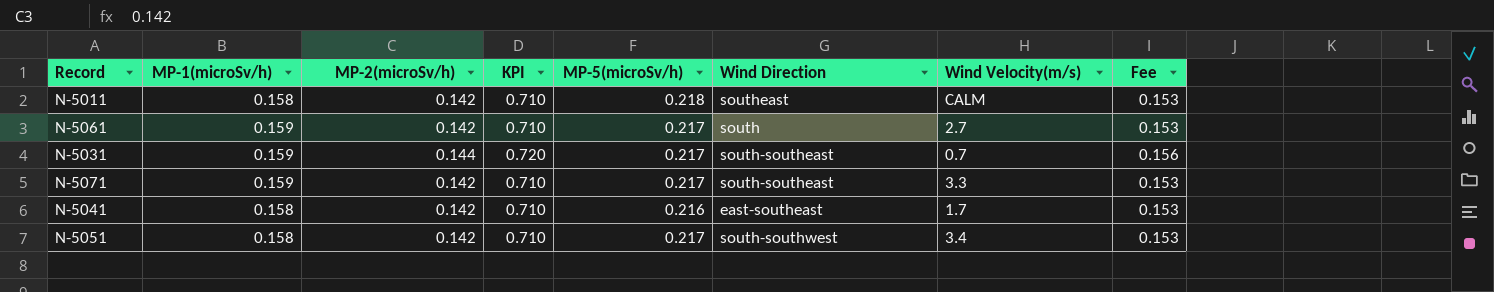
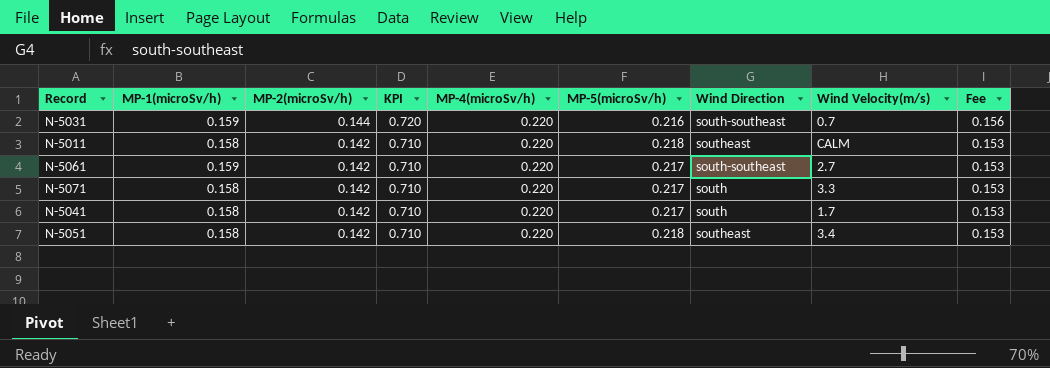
row order: none -> MP-2(microSv/h) descending
column MP-4(microSv/h) | position: none -> 5
N-5031 | MP-5(microSv/h): 0.217 -> 0.216
N-5061 | Wind Direction: south -> south-southeast
N-5071 | MP-1(microSv/h): 0.159 -> 0.158
N-5071 | Wind Direction: south-southeast -> south
N-5041 | MP-5(microSv/h): 0.216 -> 0.217
N-5041 | Wind Direction: east-southeast -> south
N-5051 | MP-5(microSv/h): 0.217 -> 0.218
N-5051 | Wind Direction: south-southwest -> southeast

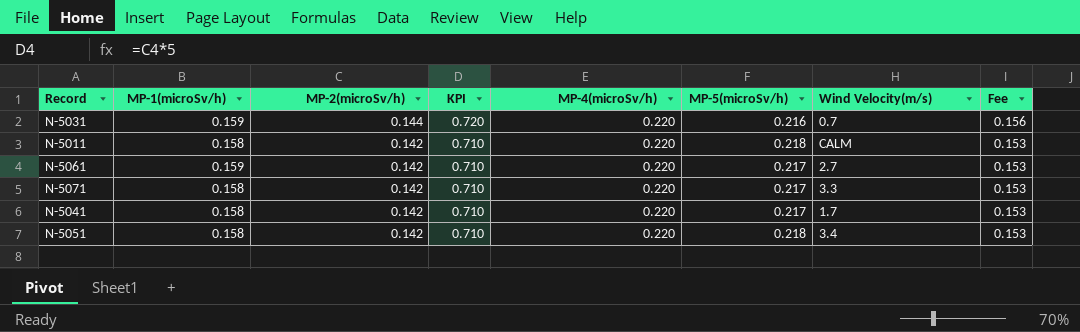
column Wind Direction | position: 7 -> none

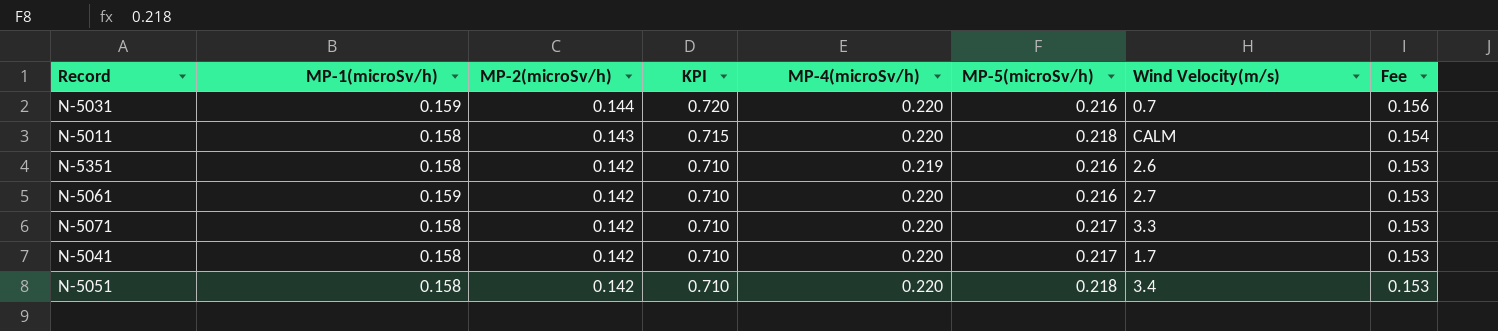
N-5011 | MP-2(microSv/h): 0.142 -> 0.143
N-5011 | KPI: 0.710 -> 0.715
N-5011 | Fee: 0.153 -> 0.154
row N-5351: none -> 0.158 | 0.142 | 0.710 | 0.219 | 0.216 | 2.6 | 0.153
N-5061 | MP-5(microSv/h): 0.217 -> 0.216

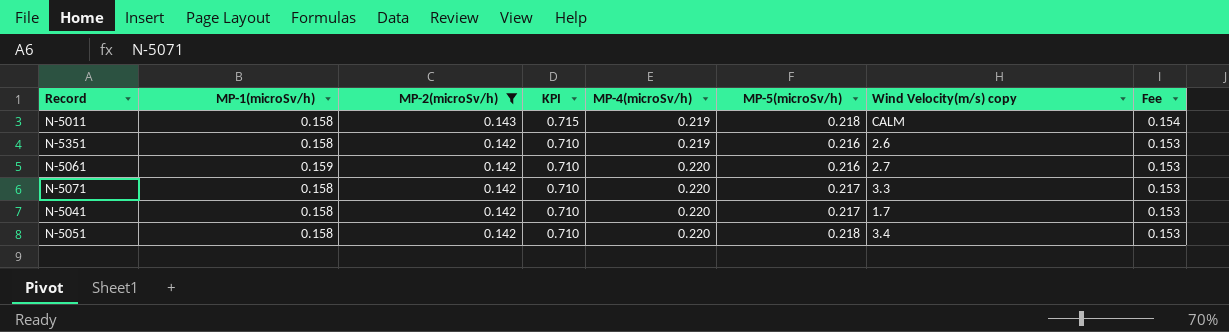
filter: none -> MP-2(microSv/h) != 0.144
column name: Wind Velocity(m/s) -> Wind Velocity(m/s) copy
N-5011 | MP-4(microSv/h): 0.220 -> 0.219

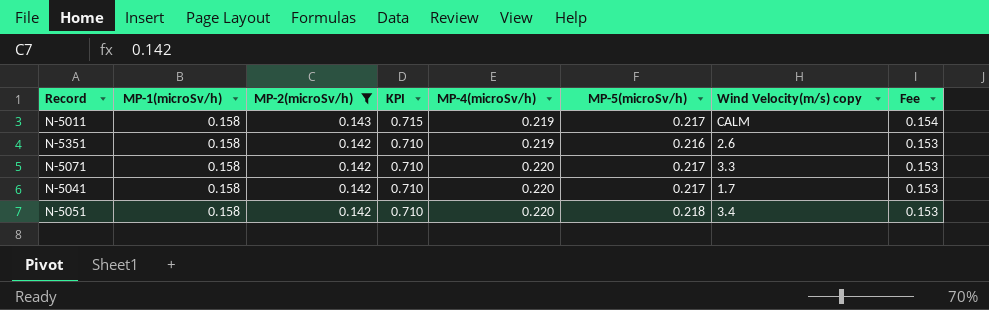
row N-5061: 0.159 | 0.142 | 0.710 | 0.220 | 0.216 | 2.7 | 0.153 -> none
N-5011 | MP-5(microSv/h): 0.218 -> 0.217

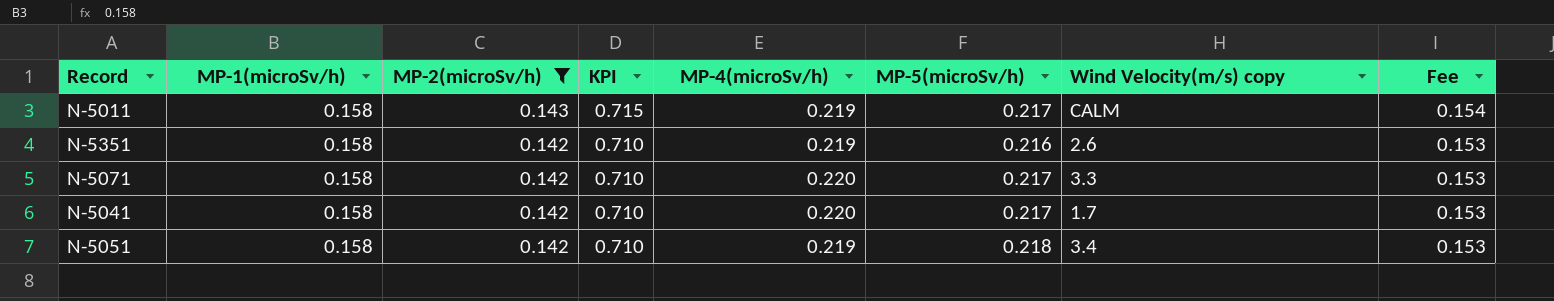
N-5051 | MP-4(microSv/h): 0.220 -> 0.219

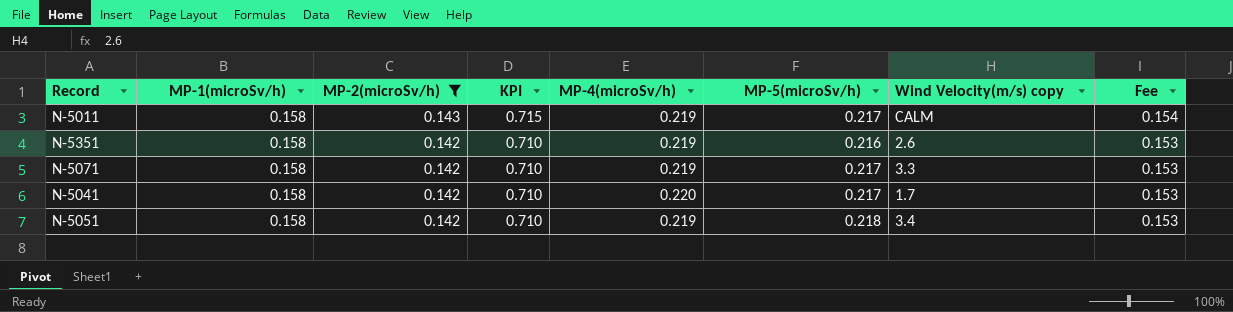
N-5071 | MP-4(microSv/h): 0.220 -> 0.219

